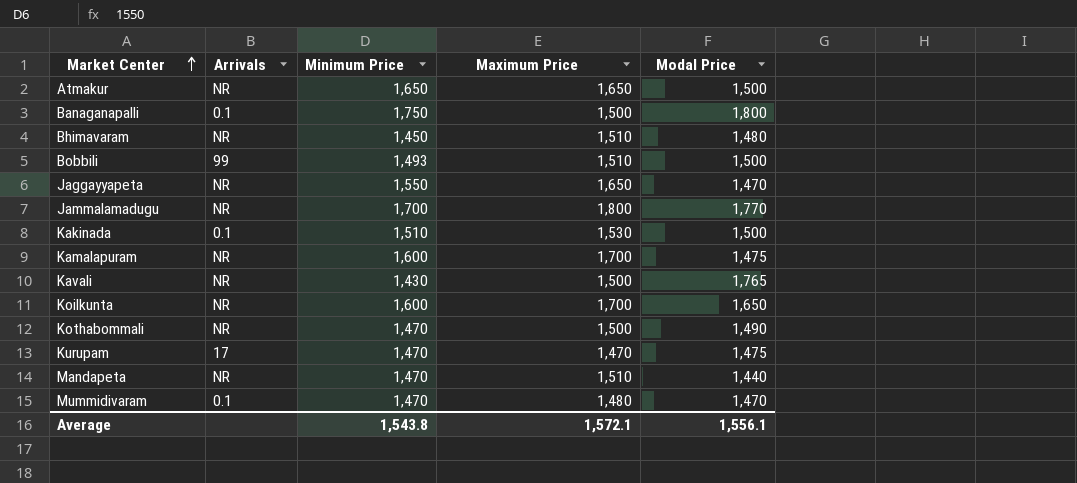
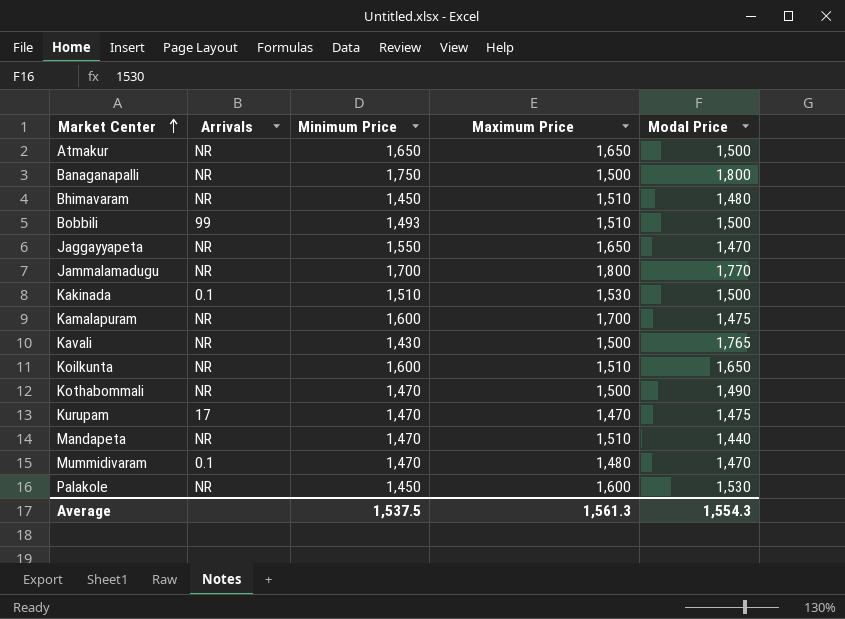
Banaganapalli | Arrivals: 0.1 -> NR
Koilkunta | Maximum Price: 1,700 -> 1,510
row Palakole: none -> NR | 1,450 | 1,600 | 1,530
Average | Minimum Price: 1,543.8 -> 1,537.5
Average | Maximum Price: 1,572.1 -> 1,561.3
Average | Modal Price: 1,556.1 -> 1,554.3

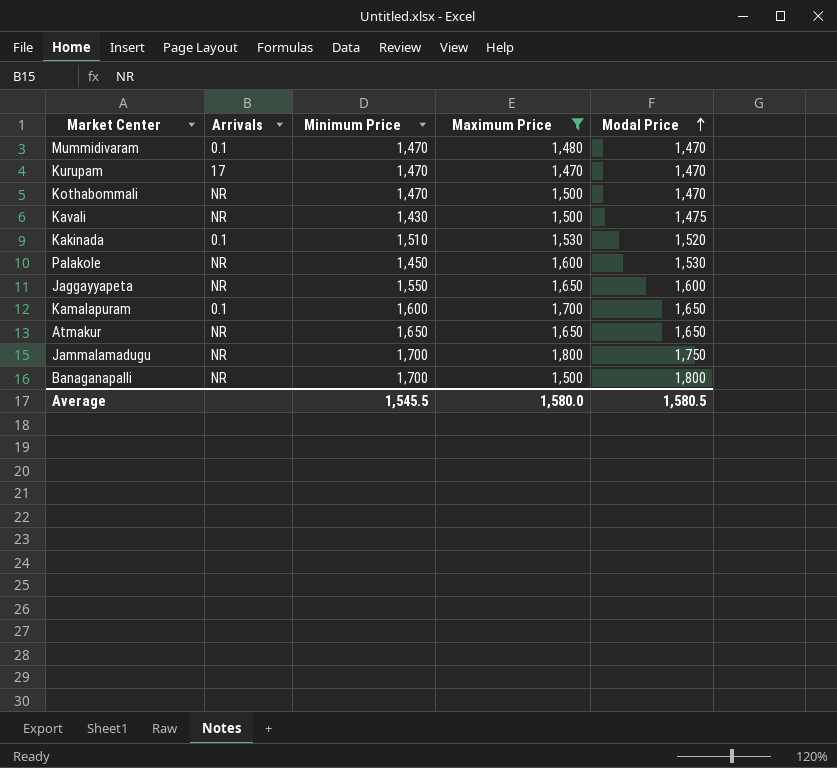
filter: none -> Maximum Price != 1,510
row order: Market Center ascending -> Modal Price ascending
Kurupam | Modal Price: 1,475 -> 1,470
Kothabommali | Modal Price: 1,490 -> 1,470
Kavali | Modal Price: 1,765 -> 1,475
Kakinada | Modal Price: 1,500 -> 1,520
Jaggayyapeta | Modal Price: 1,470 -> 1,600
Kamalapuram | Arrivals: NR -> 0.1
Kamalapuram | Modal Price: 1,475 -> 1,650
Atmakur | Modal Price: 1,500 -> 1,650
Jammalamadugu | Modal Price: 1,770 -> 1,750
Banaganapalli | Minimum Price: 1,750 -> 1,700
Average | Minimum Price: 1,537.5 -> 1,545.5
Average | Maximum Price: 1,561.3 -> 1,580.0
Average | Modal Price: 1,554.3 -> 1,580.5

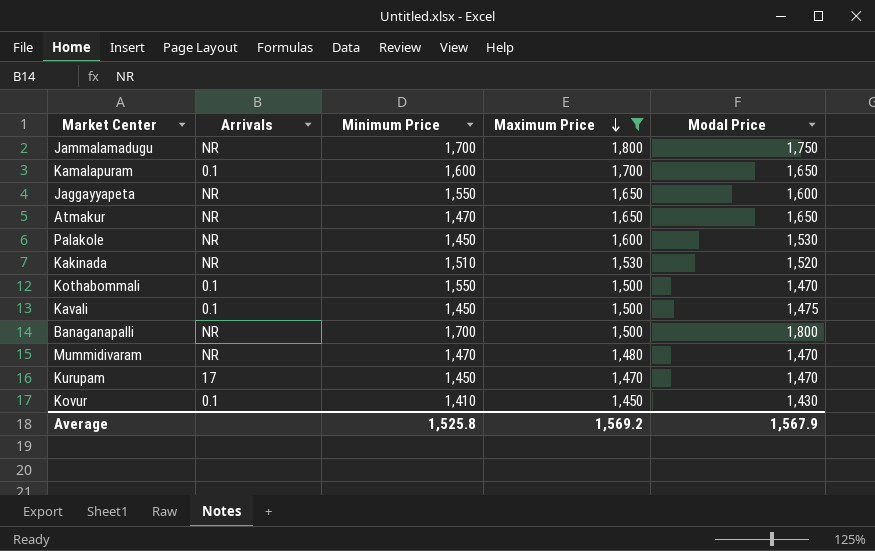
row order: Modal Price ascending -> Maximum Price descending
Atmakur | Minimum Price: 1,650 -> 1,470
Kakinada | Arrivals: 0.1 -> NR
Kothabommali | Arrivals: NR -> 0.1
Kothabommali | Minimum Price: 1,470 -> 1,550
Kavali | Arrivals: NR -> 0.1
Kavali | Minimum Price: 1,430 -> 1,450
Mummidivaram | Arrivals: 0.1 -> NR
Kurupam | Minimum Price: 1,470 -> 1,450
row Kovur: none -> 0.1 | 1,410 | 1,450 | 1,430
Average | Minimum Price: 1,545.5 -> 1,525.8
Average | Maximum Price: 1,580.0 -> 1,569.2
Average | Modal Price: 1,580.5 -> 1,567.9

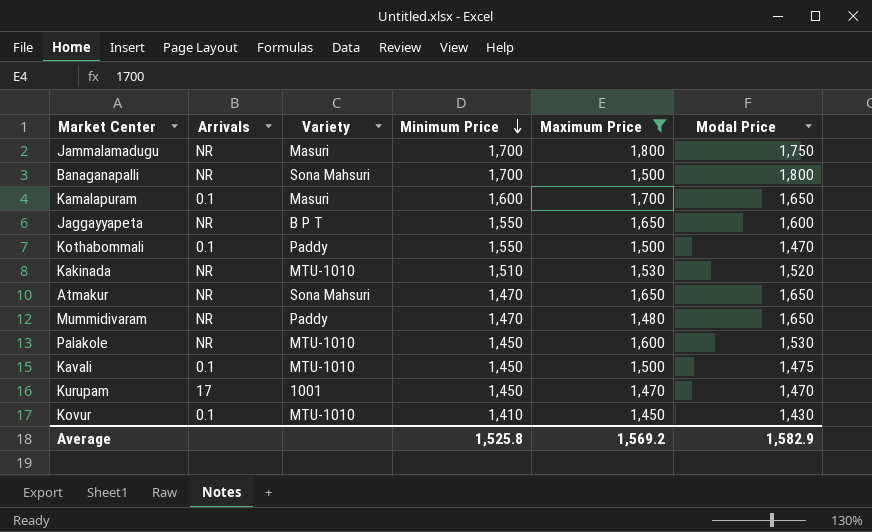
row order: Maximum Price descending -> Minimum Price descending
column Variety | position: none -> 3
Mummidivaram | Modal Price: 1,470 -> 1,650
Average | Modal Price: 1,567.9 -> 1,582.9

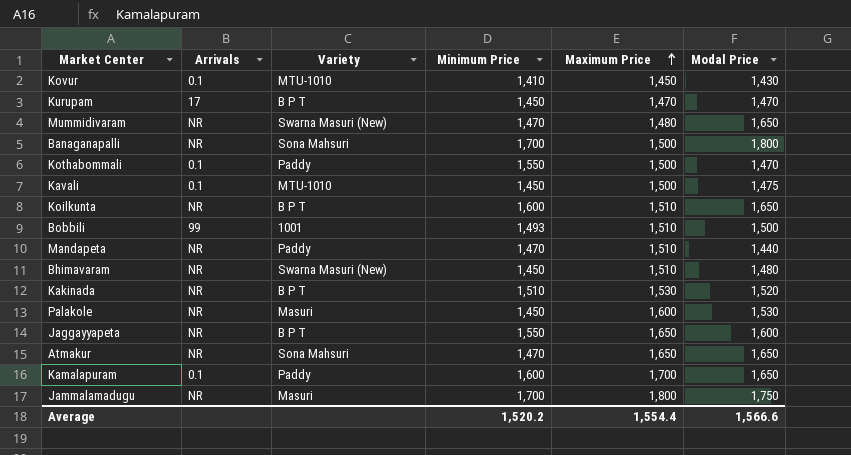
filter: Maximum Price != 1,510 -> none
row order: Minimum Price descending -> Maximum Price ascending
Kurupam | Variety: 1001 -> B P T
Mummidivaram | Variety: Paddy -> Swarna Masuri (New)
Kakinada | Variety: MTU-1010 -> B P T
Palakole | Variety: MTU-1010 -> Masuri
Kamalapuram | Variety: Masuri -> Paddy
Average | Minimum Price: 1,525.8 -> 1,520.2
Average | Maximum Price: 1,569.2 -> 1,554.4
Average | Modal Price: 1,582.9 -> 1,566.6

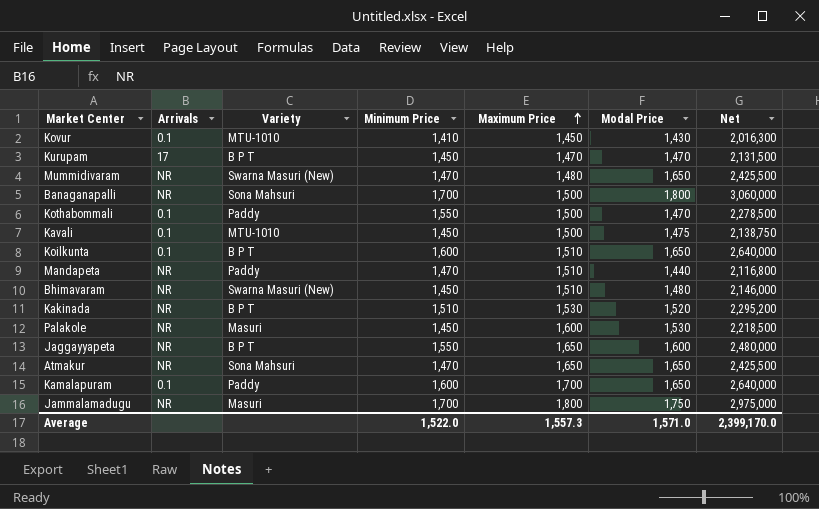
column Net | formula: none -> [Minimum Price] * [Modal Price]
row Bobbili: 99 | 1001 | 1,493 | 1,510 | 1,500 -> none
Koilkunta | Arrivals: NR -> 0.1
Average | Minimum Price: 1,520.2 -> 1,522.0
Average | Maximum Price: 1,554.4 -> 1,557.3
Average | Modal Price: 1,566.6 -> 1,571.0

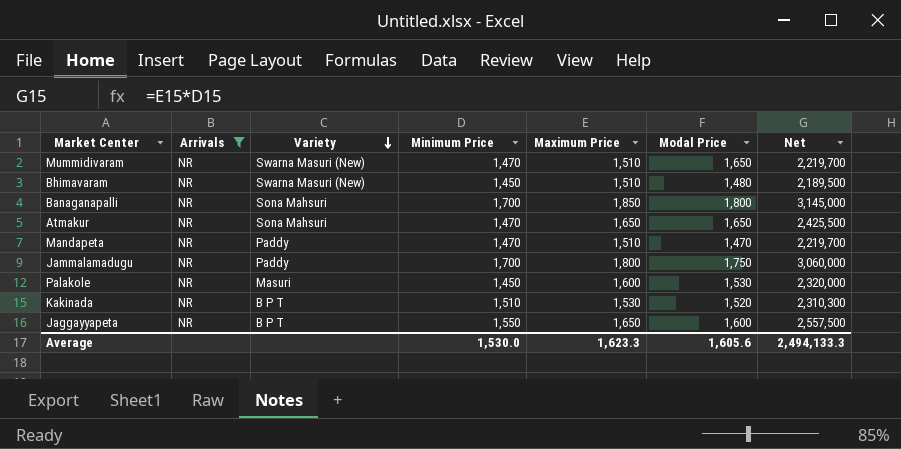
filter: none -> Arrivals = NR
row order: Maximum Price ascending -> Variety descending
column Net | formula: [Minimum Price] * [Modal Price] -> [Minimum Price] * [Maximum Price]
Mummidivaram | Maximum Price: 1,480 -> 1,510
Banaganapalli | Maximum Price: 1,500 -> 1,850
Mandapeta | Modal Price: 1,440 -> 1,470
Jammalamadugu | Variety: Masuri -> Paddy
Average | Minimum Price: 1,522.0 -> 1,530.0
Average | Maximum Price: 1,557.3 -> 1,623.3
Average | Modal Price: 1,571.0 -> 1,605.6
Average | Net: 2,399,170.0 -> 2,494,133.3

